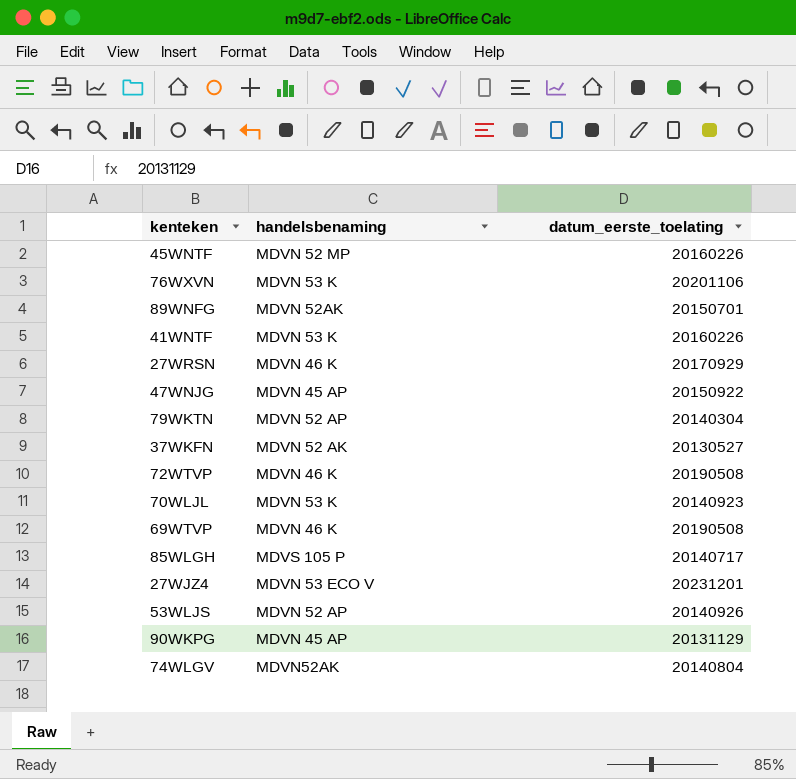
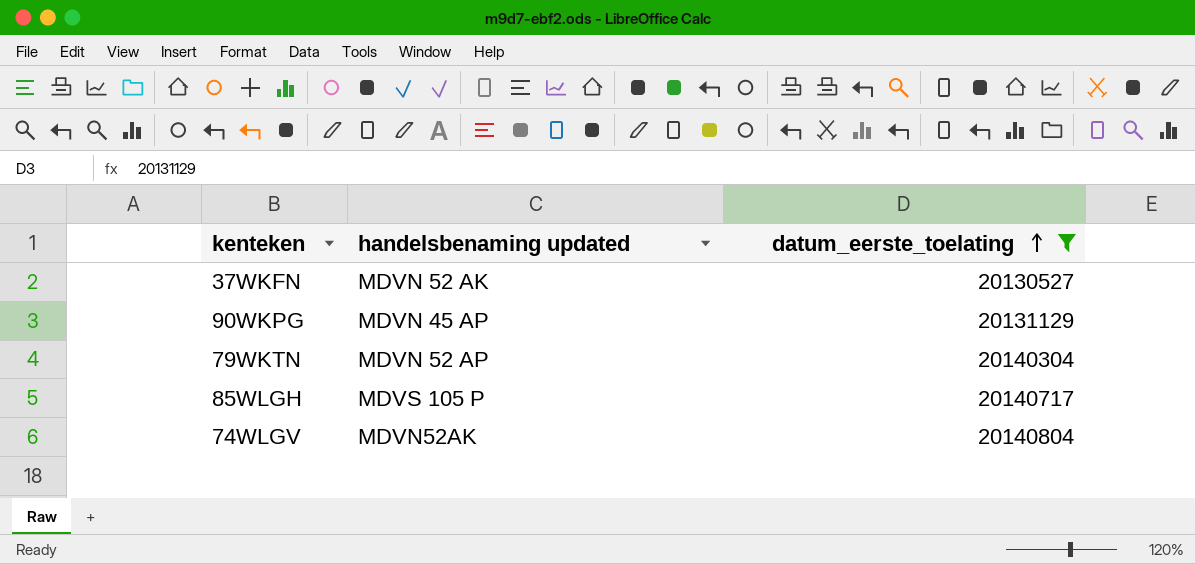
filter: none -> datum_eerste_toelating <= 20140804
row order: none -> datum_eerste_toelating ascending
column name: handelsbenaming -> handelsbenaming updated

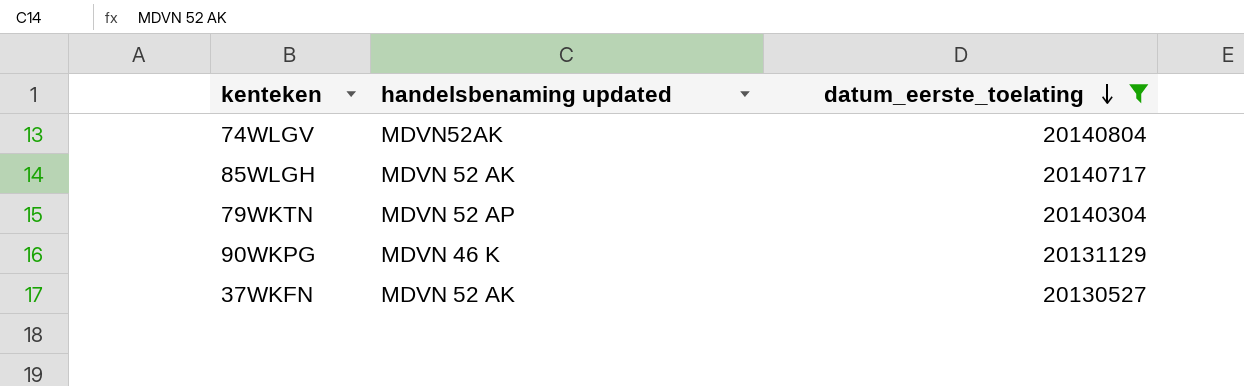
row order: datum_eerste_toelating ascending -> datum_eerste_toelating descending
85WLGH | handelsbenaming updated: MDVS 105 P -> MDVN 52 AK
90WKPG | handelsbenaming updated: MDVN 45 AP -> MDVN 46 K

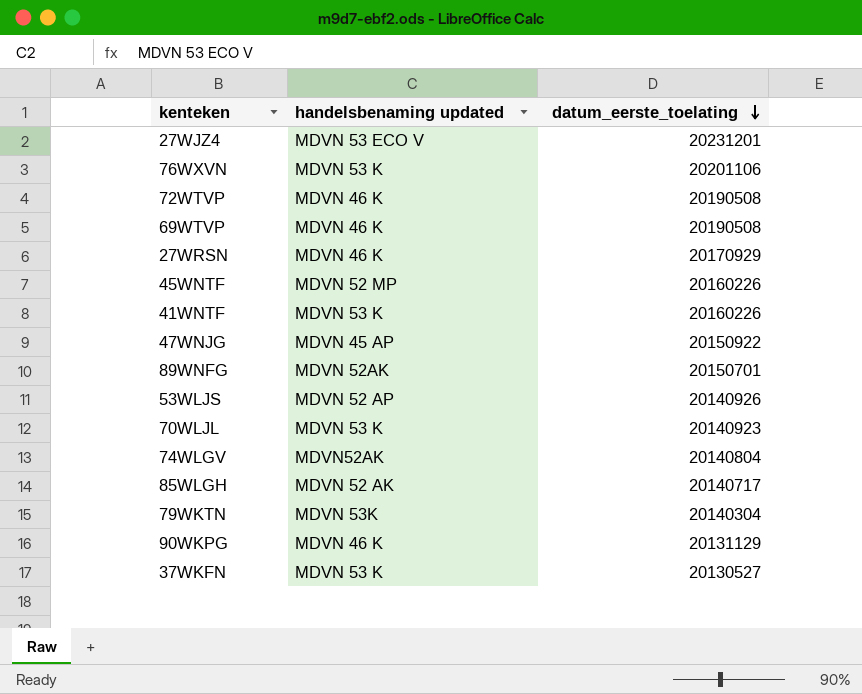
filter: datum_eerste_toelating <= 20140804 -> none
79WKTN | handelsbenaming updated: MDVN 52 AP -> MDVN 53K
37WKFN | handelsbenaming updated: MDVN 52 AK -> MDVN 53 K

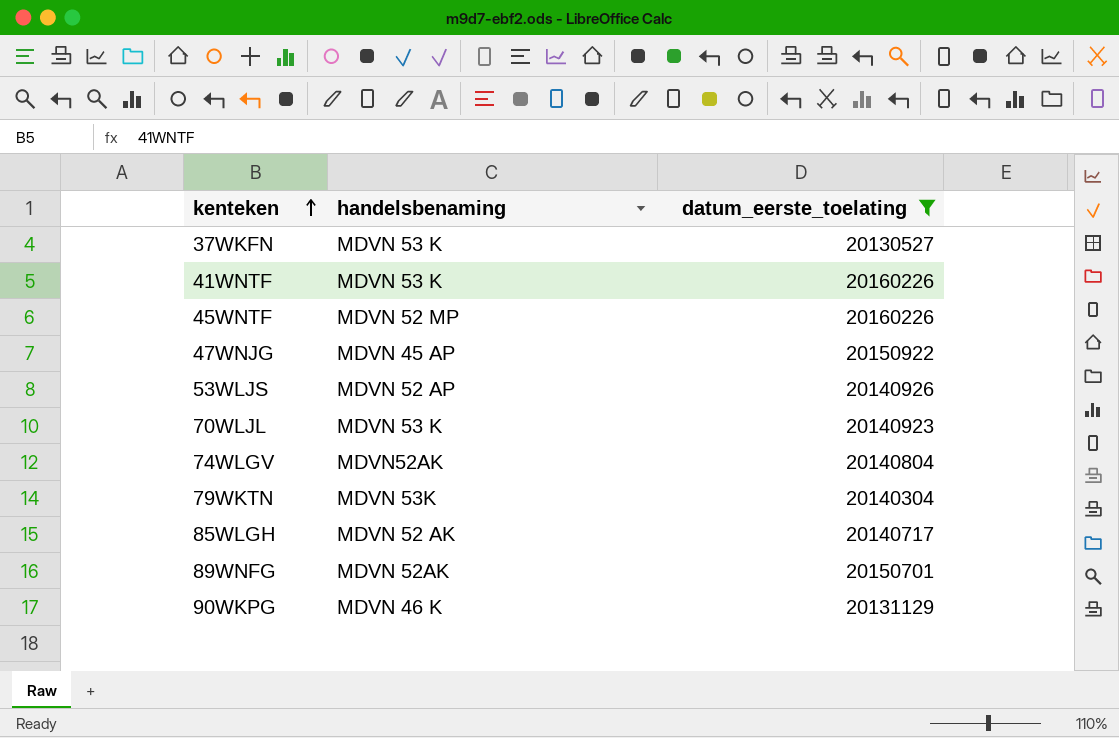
filter: none -> datum_eerste_toelating <= 20160226
row order: datum_eerste_toelating descending -> kenteken ascending
column name: handelsbenaming updated -> handelsbenaming

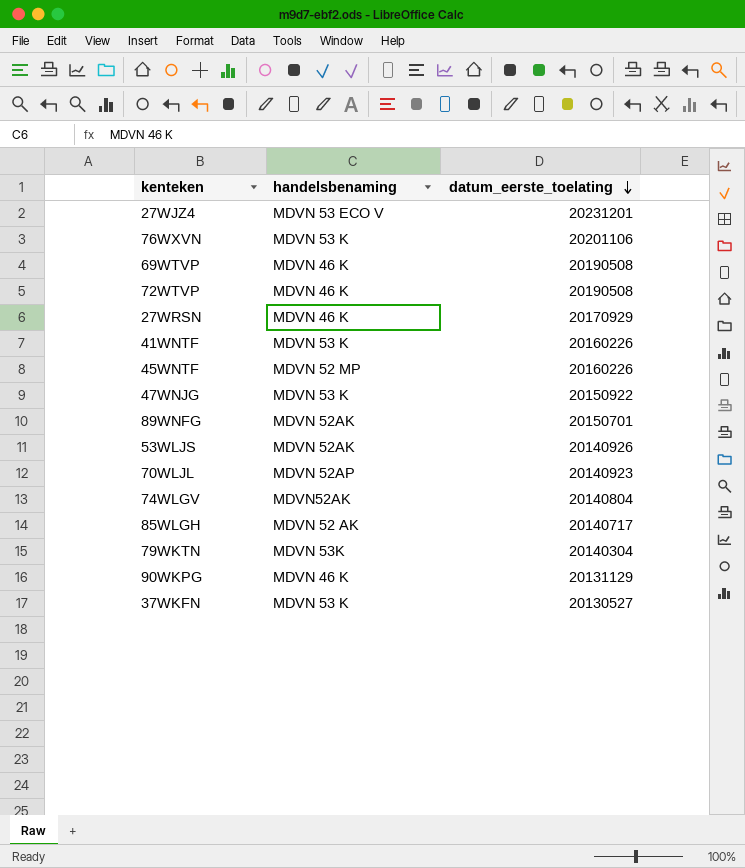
filter: datum_eerste_toelating <= 20160226 -> none
row order: kenteken ascending -> datum_eerste_toelating descending
47WNJG | handelsbenaming: MDVN 45 AP -> MDVN 53 K
53WLJS | handelsbenaming: MDVN 52 AP -> MDVN 52AK
70WLJL | handelsbenaming: MDVN 53 K -> MDVN 52AP

